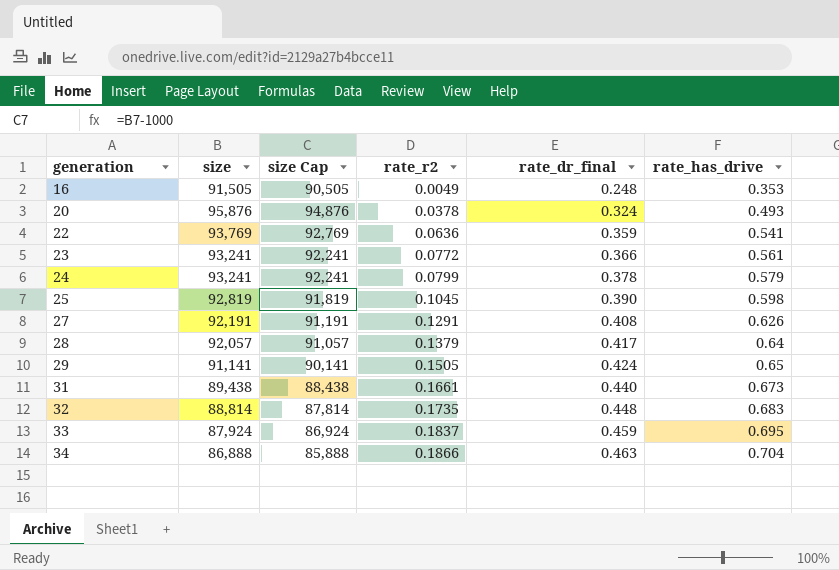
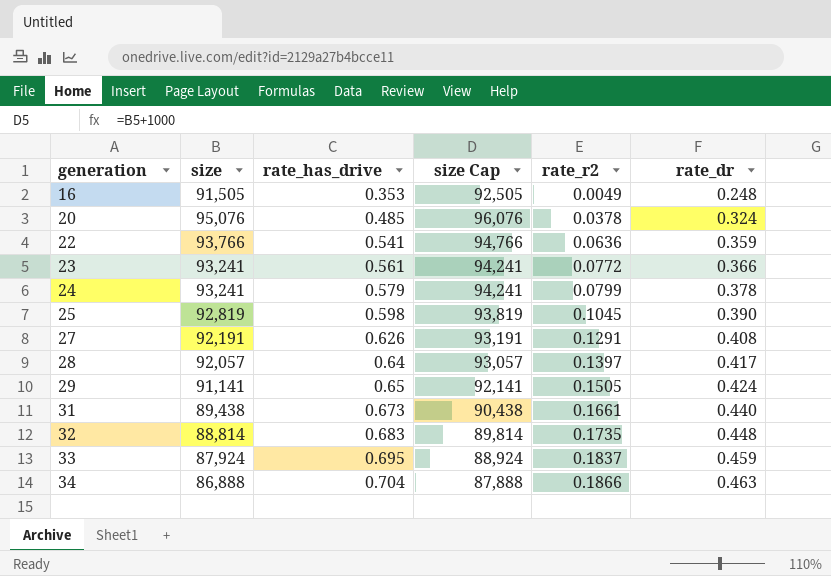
column rate_has_drive | position: 6 -> 3
column size Cap | formula: [size] - 1000 -> [size] + 1000
column name: rate_dr_final -> rate_dr
20 | size: 95,876 -> 95,076
20 | rate_has_drive: 0.493 -> 0.485
22 | size: 93,769 -> 93,766
28 | rate_r2: 0.1379 -> 0.1397

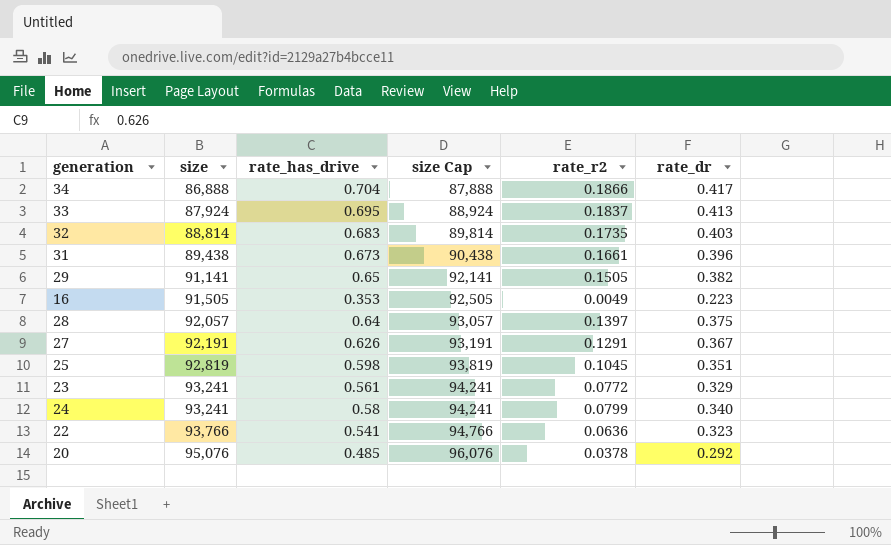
row order: generation ascending -> size ascending
34 | rate_dr: 0.463 -> 0.417
33 | rate_dr: 0.459 -> 0.413
32 | rate_dr: 0.448 -> 0.403
31 | rate_dr: 0.440 -> 0.396
29 | rate_dr: 0.424 -> 0.382
16 | rate_dr: 0.248 -> 0.223
28 | rate_dr: 0.417 -> 0.375
27 | rate_dr: 0.408 -> 0.367
25 | rate_dr: 0.390 -> 0.351
23 | rate_dr: 0.366 -> 0.329
24 | rate_has_drive: 0.579 -> 0.58
24 | rate_dr: 0.378 -> 0.340
22 | rate_dr: 0.359 -> 0.323
20 | rate_dr: 0.324 -> 0.292

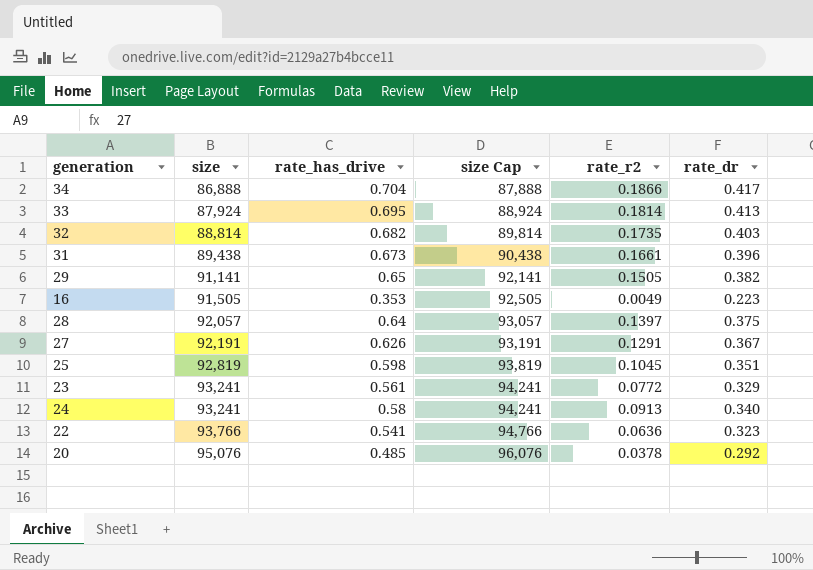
33 | rate_r2: 0.1837 -> 0.1814
32 | rate_has_drive: 0.683 -> 0.682
24 | rate_r2: 0.0799 -> 0.0913

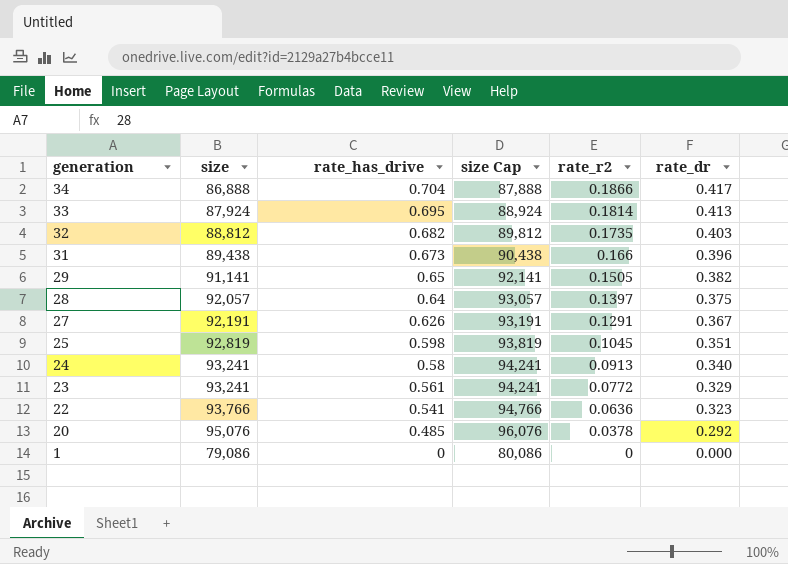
row order: size ascending -> generation descending
row 16: 91,505 | 0.353 | 92,505 | 0.0049 | 0.223 -> none
32 | size: 88,814 -> 88,812
32 | size Cap: 89,814 -> 89,812
31 | rate_r2: 0.1661 -> 0.166
row 1: none -> 79,086 | 0 | 80,086 | 0 | 0.000

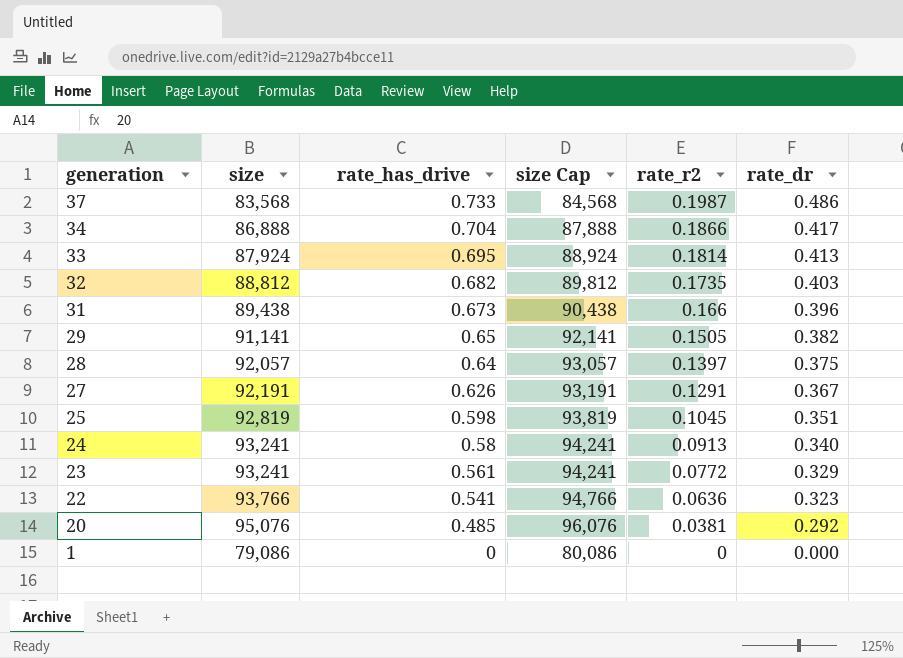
row 37: none -> 83,568 | 0.733 | 84,568 | 0.1987 | 0.486
20 | rate_r2: 0.0378 -> 0.0381

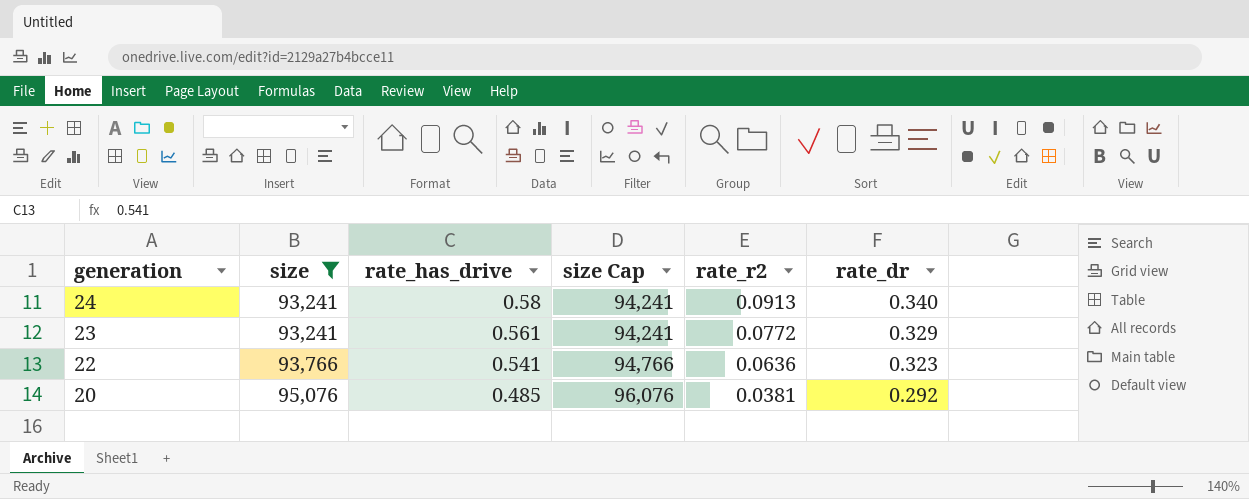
filter: none -> size >= 93,241

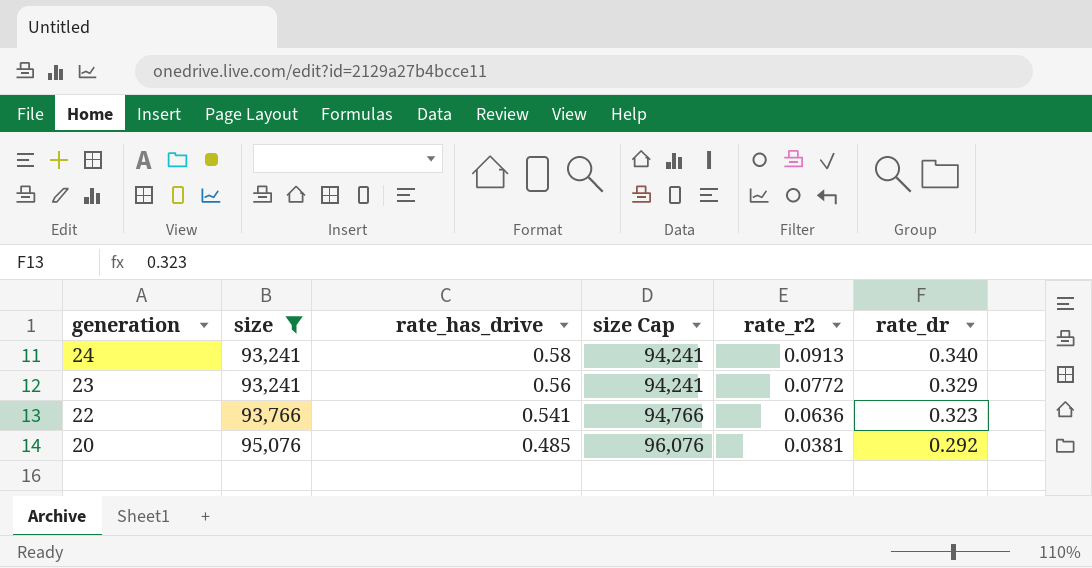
23 | rate_has_drive: 0.561 -> 0.56

